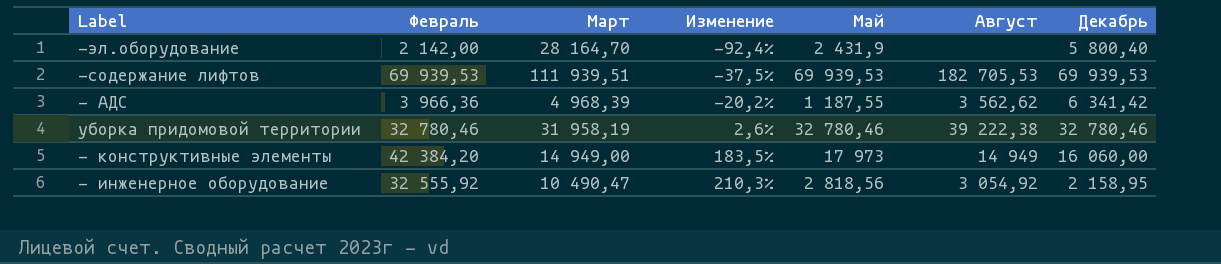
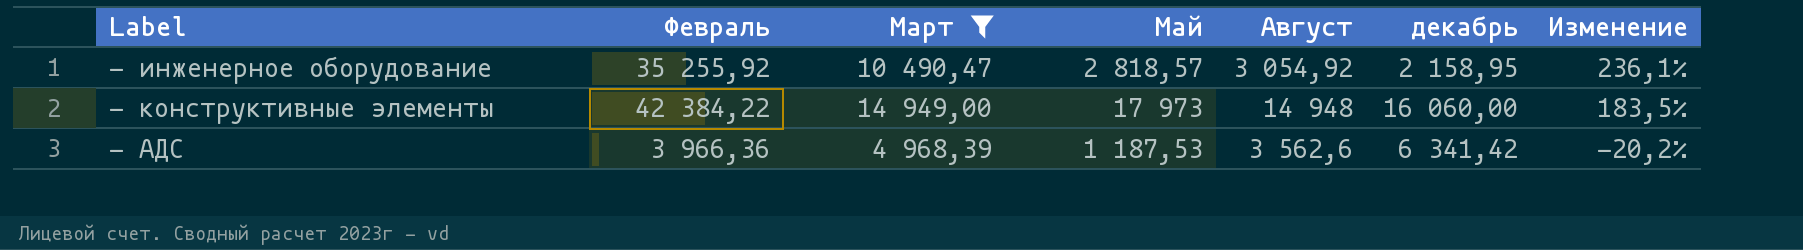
filter: none -> Март <= 14 949,00
row order: Изменение ascending -> Изменение descending
column name: Декабрь -> декабрь
column Изменение | position: 4 -> 7
- инженерное оборудование | Февраль: 32 555,92 -> 35 255,92
- инженерное оборудование | Май: 2 818,56 -> 2 818,57
- инженерное оборудование | Изменение: 210,3% -> 236,1%
- конструктивные элементы | Февраль: 42 384,20 -> 42 384,22
- конструктивные элементы | Август: 14 949 -> 14 948
- АДС | Май: 1 187,55 -> 1 187,53
- АДС | Август: 3 562,62 -> 3 562,6

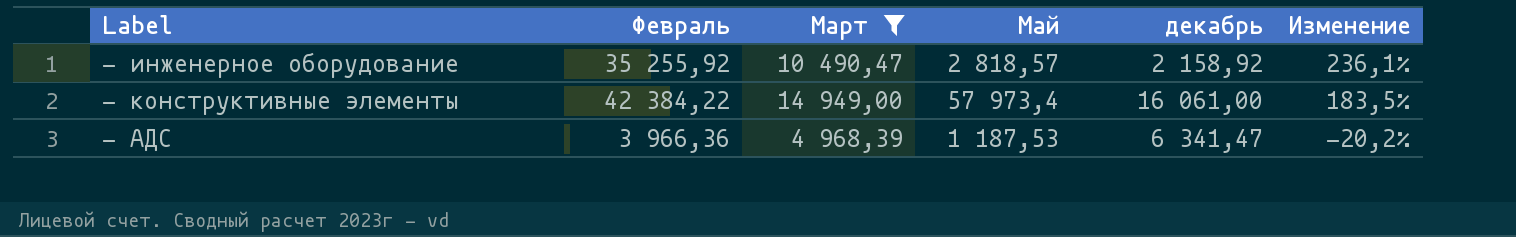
column Август | position: 5 -> none
- инженерное оборудование | декабрь: 2 158,95 -> 2 158,92
- конструктивные элементы | Май: 17 973 -> 57 973,4
- конструктивные элементы | декабрь: 16 060,00 -> 16 061,00
- АДС | декабрь: 6 341,42 -> 6 341,47

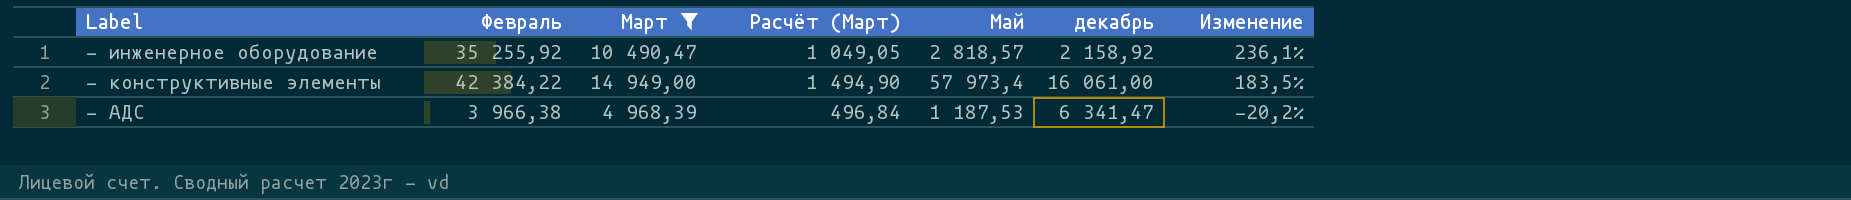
column Расчёт (Март) | formula: none -> [Март] * 0,1
- АДС | Февраль: 3 966,36 -> 3 966,38

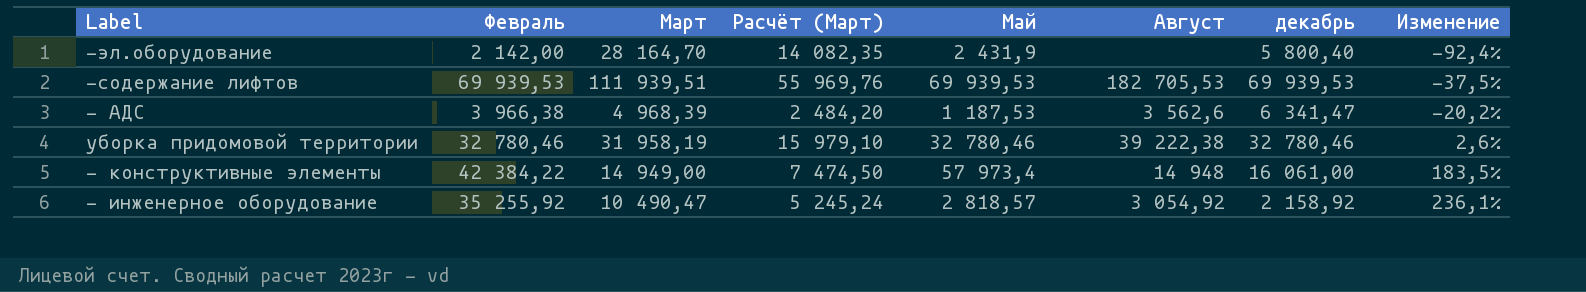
filter: Март <= 14 949,00 -> none
row order: Изменение descending -> Изменение ascending
column Расчёт (Март) | formula: [Март] * 0,1 -> [Март] * 0,5
column Август | position: none -> 6

